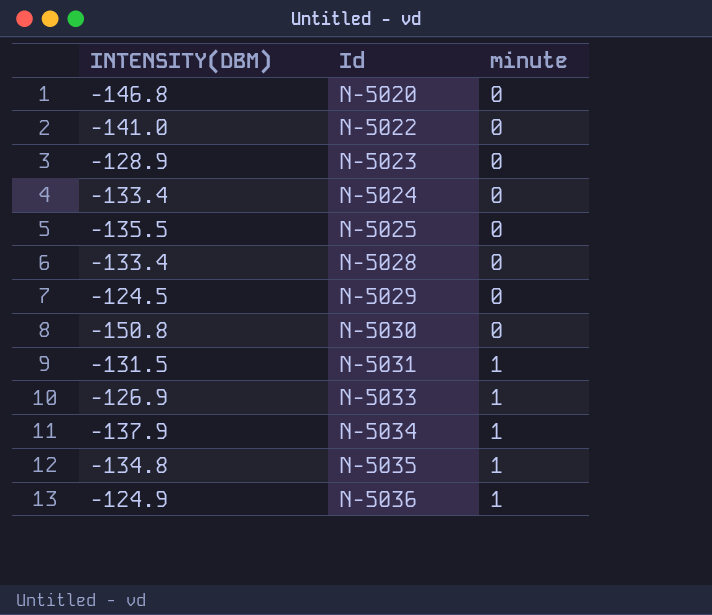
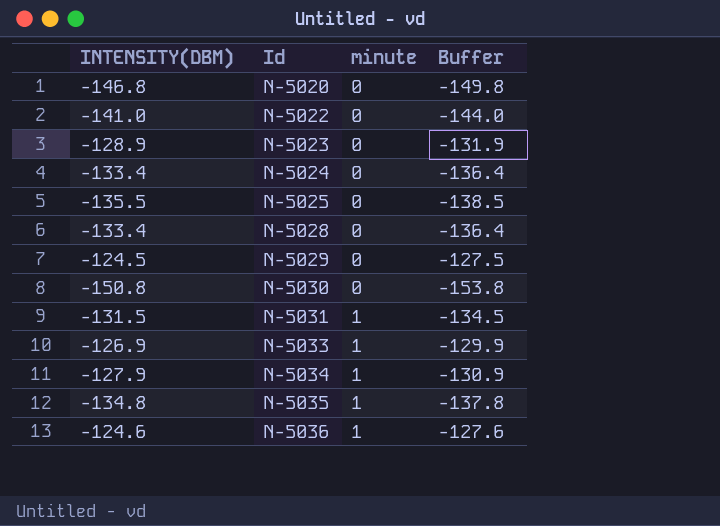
column Buffer | formula: none -> [INTENSITY(DBM)] - 3
N-5034 | INTENSITY(DBM): -137.9 -> -127.9
N-5036 | INTENSITY(DBM): -124.9 -> -124.6

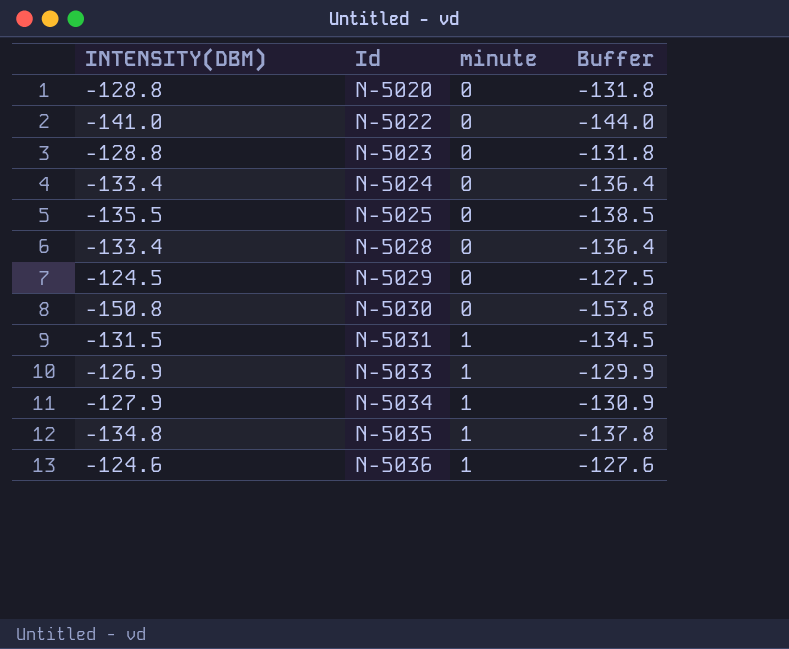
N-5020 | INTENSITY(DBM): -146.8 -> -128.8
N-5020 | Buffer: -149.8 -> -131.8
N-5023 | INTENSITY(DBM): -128.9 -> -128.8
N-5023 | Buffer: -131.9 -> -131.8

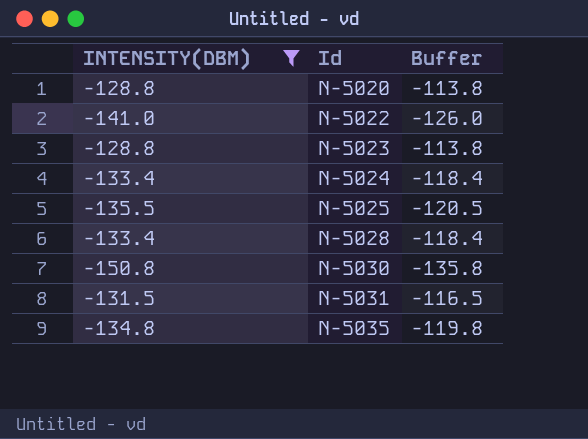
filter: none -> INTENSITY(DBM) <= -128.8
column minute | position: 3 -> none
column Buffer | formula: [INTENSITY(DBM)] - 3 -> [INTENSITY(DBM)] + 15

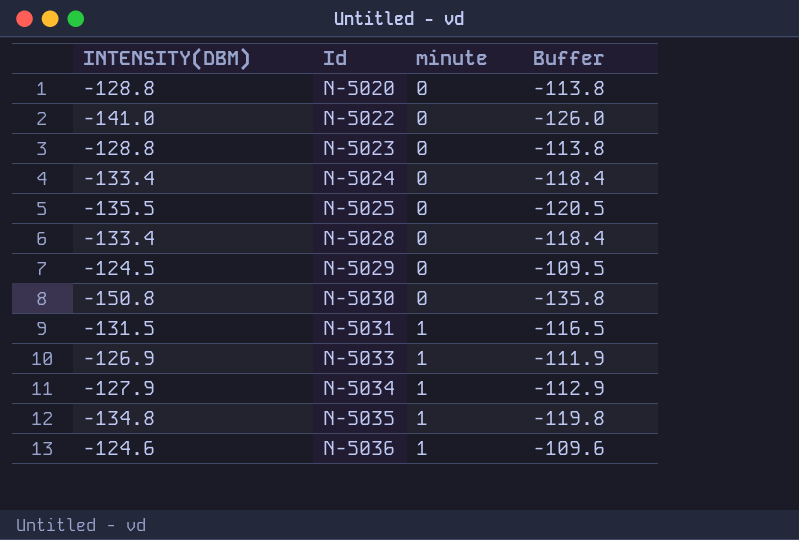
filter: INTENSITY(DBM) <= -128.8 -> none
column minute | position: none -> 3

